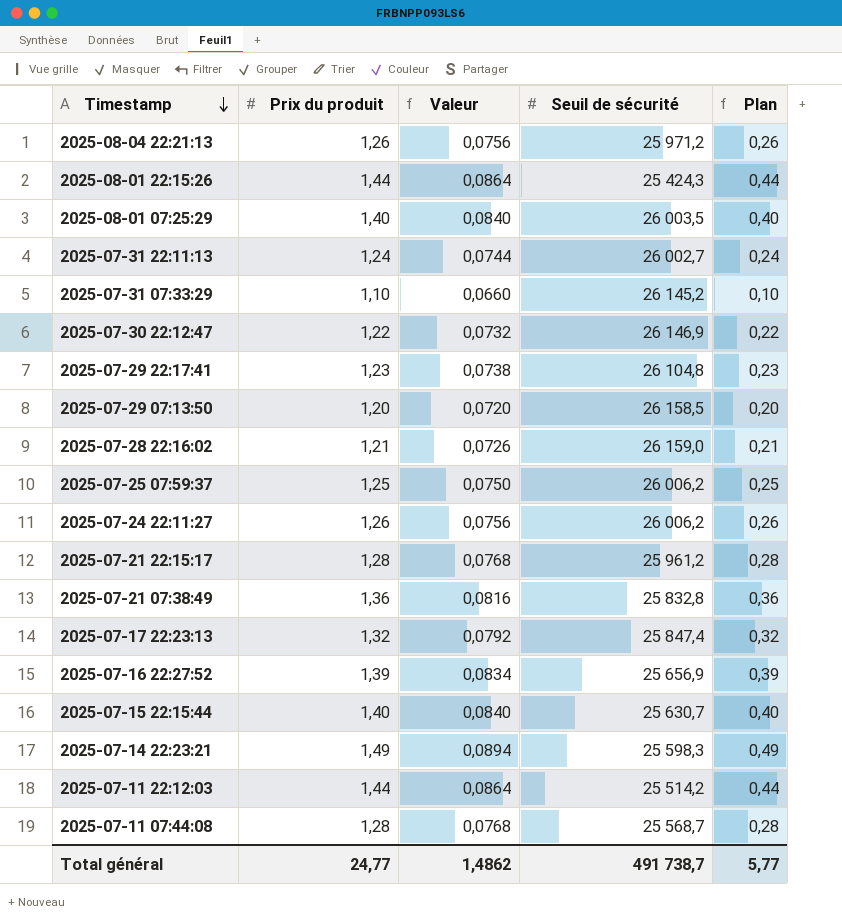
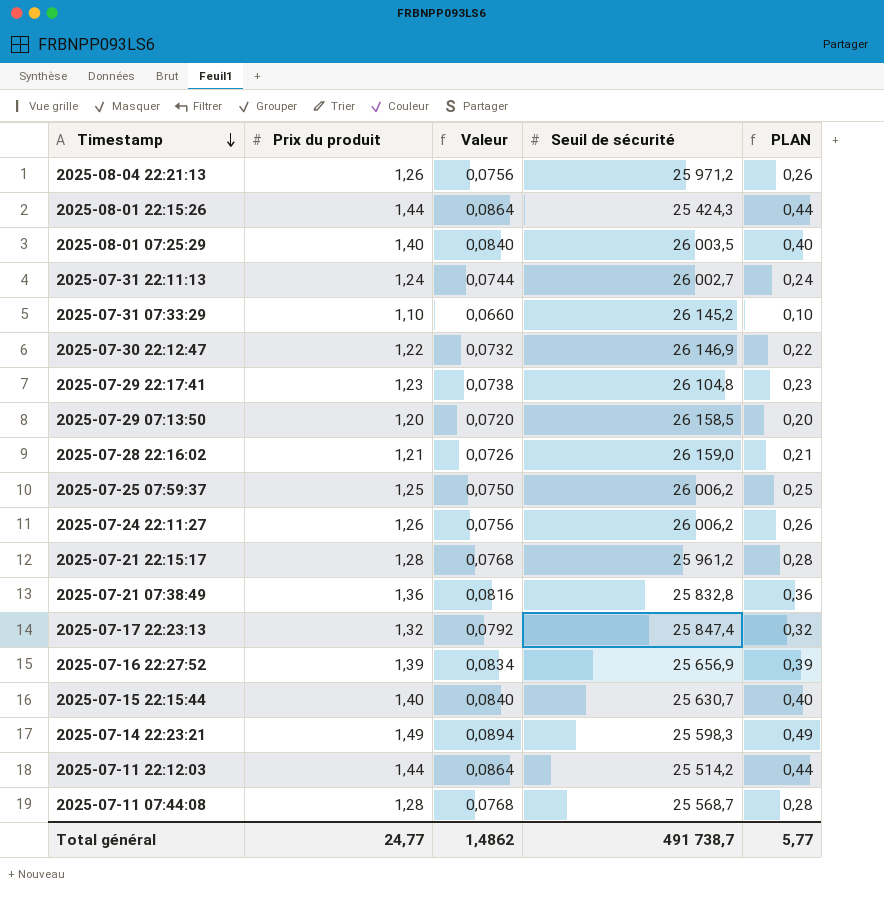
column name: Plan -> PLAN

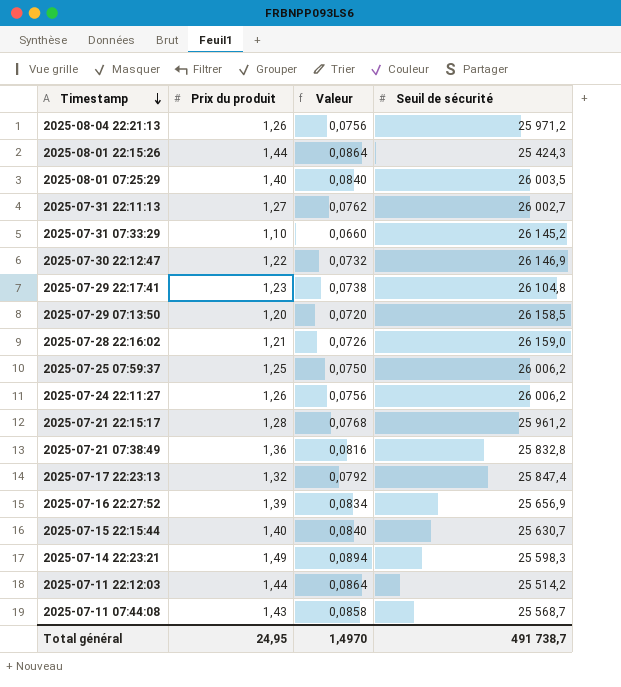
column PLAN | formula: [Prix du produit] - 1 -> none
2025-07-31 22:11:13 | Prix du produit: 1,24 -> 1,27
2025-07-31 22:11:13 | Valeur: 0,0744 -> 0,0762
2025-07-11 07:44:08 | Prix du produit: 1,28 -> 1,43
2025-07-11 07:44:08 | Valeur: 0,0768 -> 0,0858
Total général | Prix du produit: 24,77 -> 24,95
Total général | Valeur: 1,4862 -> 1,4970

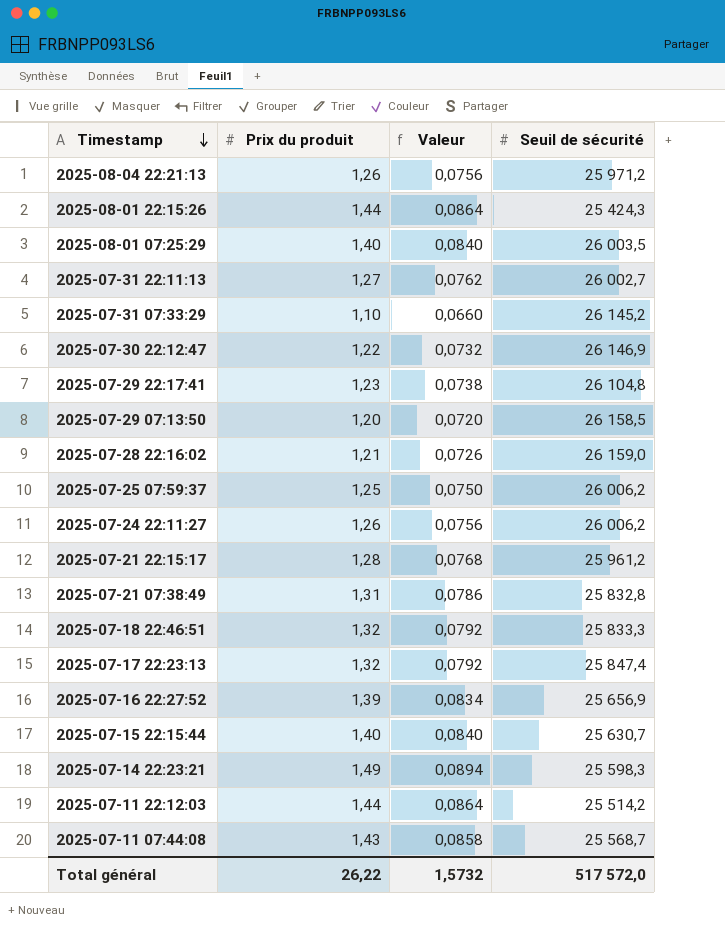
2025-07-21 07:38:49 | Prix du produit: 1,36 -> 1,31
2025-07-21 07:38:49 | Valeur: 0,0816 -> 0,0786
row 2025-07-18 22:46:51: none -> 1,32 | 0,0792 | 25 833,3
Total général | Prix du produit: 24,95 -> 26,22
Total général | Valeur: 1,4970 -> 1,5732
Total général | Seuil de sécurité: 491 738,7 -> 517 572,0

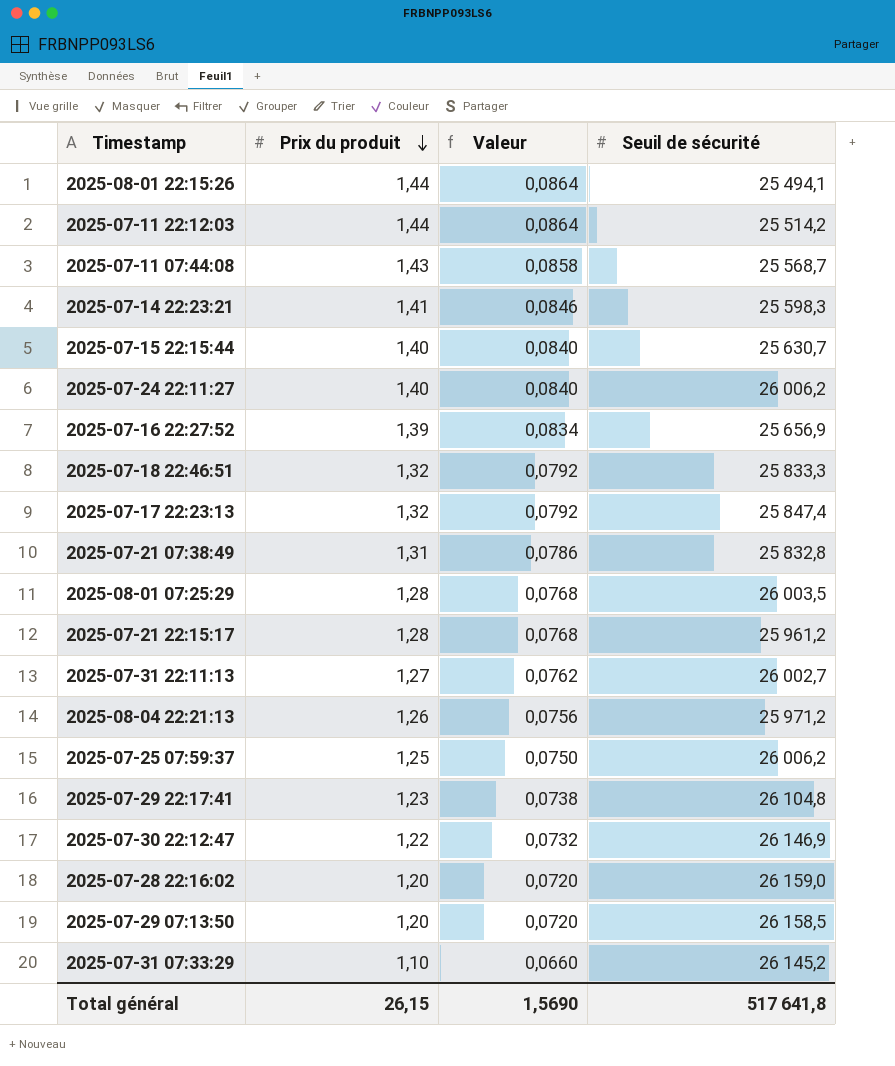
row order: Timestamp descending -> Prix du produit descending
2025-08-01 22:15:26 | Seuil de sécurité: 25 424,3 -> 25 494,1
2025-07-14 22:23:21 | Prix du produit: 1,49 -> 1,41
2025-07-14 22:23:21 | Valeur: 0,0894 -> 0,0846
2025-07-24 22:11:27 | Prix du produit: 1,26 -> 1,40
2025-07-24 22:11:27 | Valeur: 0,0756 -> 0,0840
2025-08-01 07:25:29 | Prix du produit: 1,40 -> 1,28
2025-08-01 07:25:29 | Valeur: 0,0840 -> 0,0768
2025-07-28 22:16:02 | Prix du produit: 1,21 -> 1,20
2025-07-28 22:16:02 | Valeur: 0,0726 -> 0,0720
Total général | Prix du produit: 26,22 -> 26,15
Total général | Valeur: 1,5732 -> 1,5690
Total général | Seuil de sécurité: 517 572,0 -> 517 641,8

